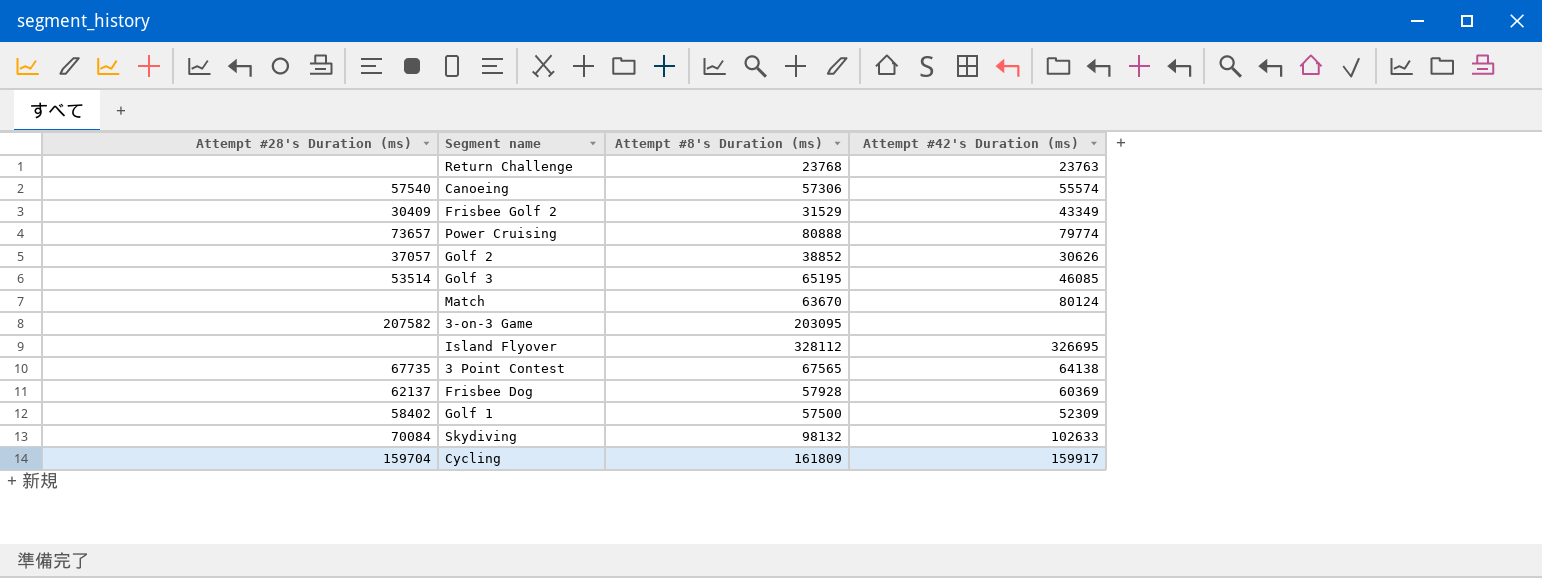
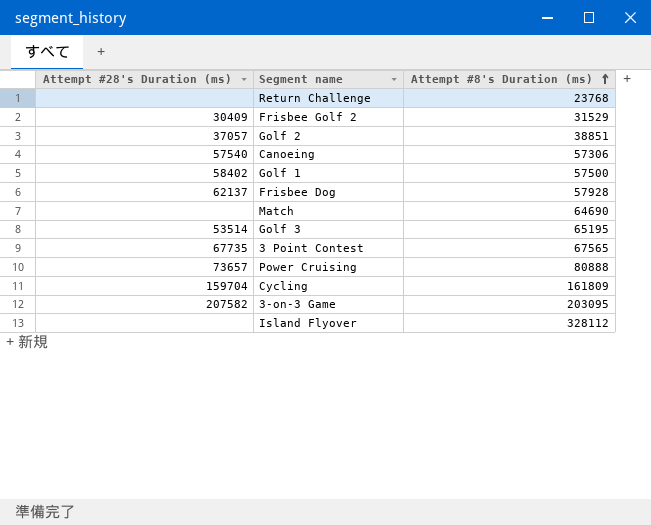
row order: none -> Attempt #8's Duration (ms) ascending
column Attempt #42's Duration (ms) | position: 4 -> none
row Skydiving: 70084 | 98132 | 102633 -> none
Golf 2 | Attempt #8's Duration (ms): 38852 -> 38851
Match | Attempt #8's Duration (ms): 63670 -> 64690

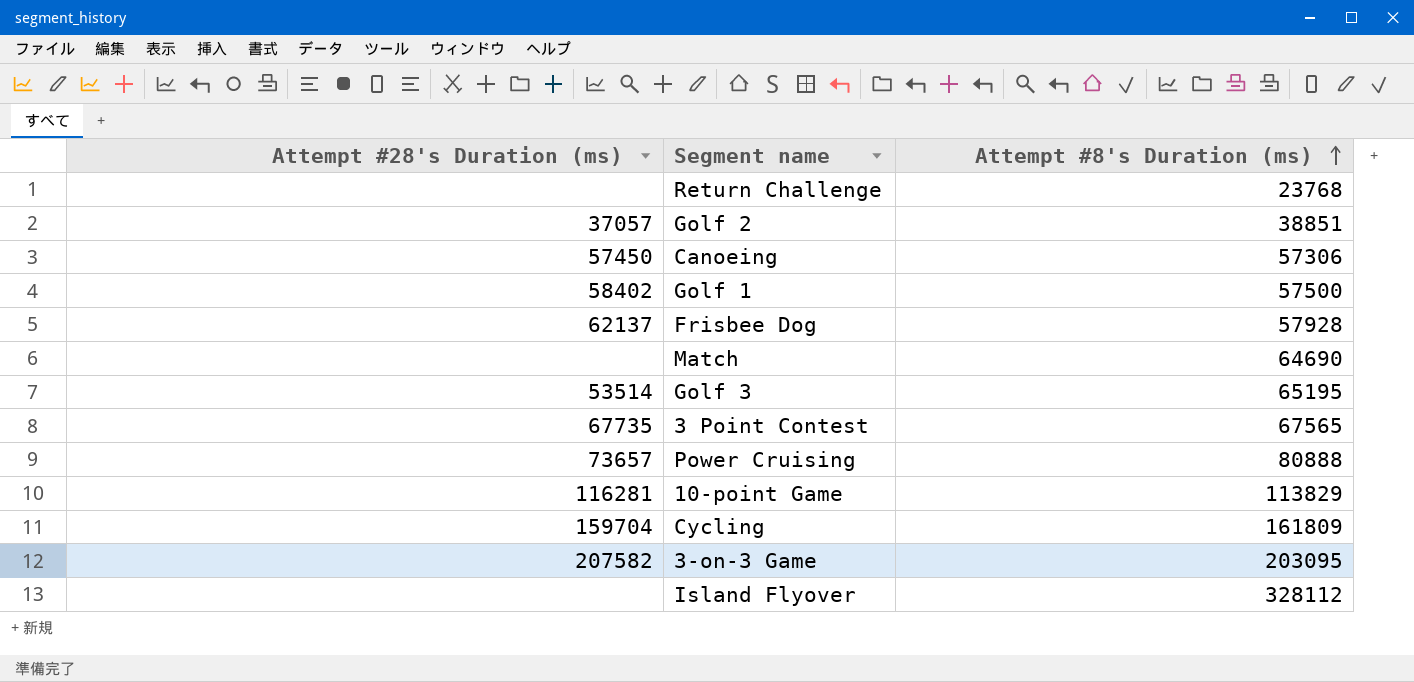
row Frisbee Golf 2: 30409 | 31529 -> none
Canoeing | Attempt #28's Duration (ms): 57540 -> 57450
row 10-point Game: none -> 116281 | 113829

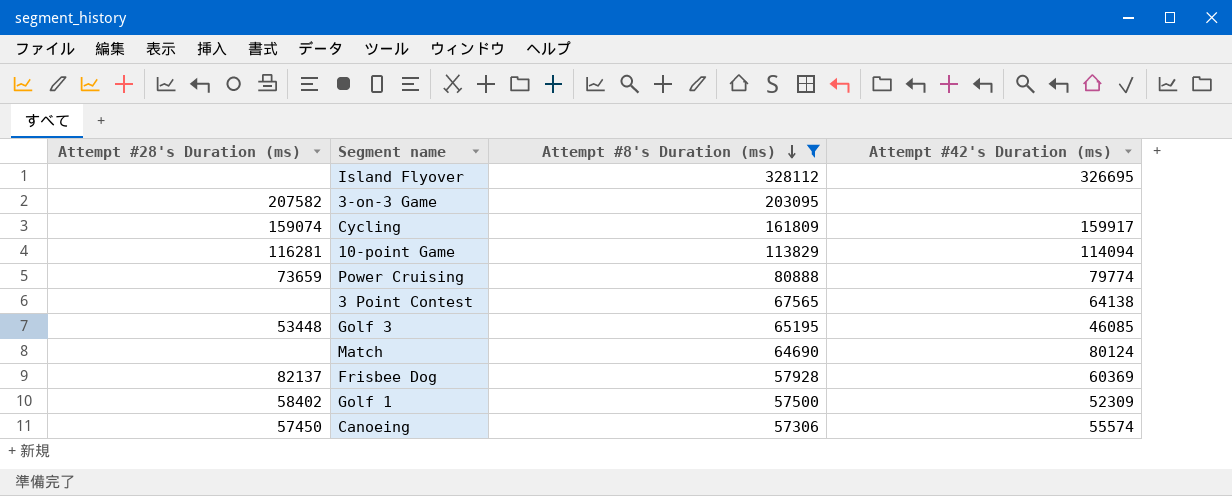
filter: none -> Attempt #8's Duration (ms) >= 57306
row order: Attempt #8's Duration (ms) ascending -> Attempt #8's Duration (ms) descending
column Attempt #42's Duration (ms) | position: none -> 4
Cycling | Attempt #28's Duration (ms): 159704 -> 159074
Power Cruising | Attempt #28's Duration (ms): 73657 -> 73659
3 Point Contest | Attempt #28's Duration (ms): 67735 -> none
Golf 3 | Attempt #28's Duration (ms): 53514 -> 53448
Frisbee Dog | Attempt #28's Duration (ms): 62137 -> 82137

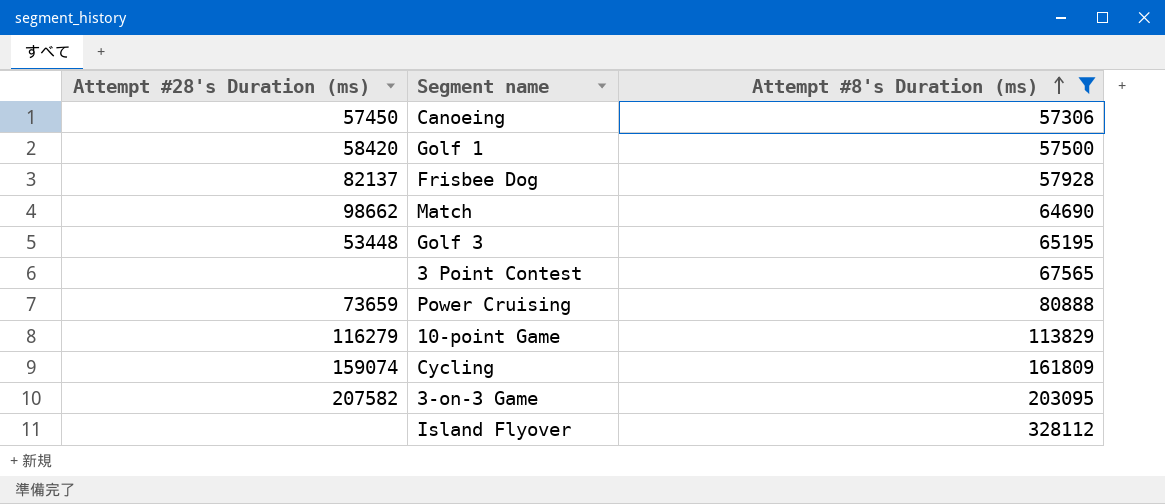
row order: Attempt #8's Duration (ms) descending -> Attempt #8's Duration (ms) ascending
column Attempt #42's Duration (ms) | position: 4 -> none
Golf 1 | Attempt #28's Duration (ms): 58402 -> 58420
Match | Attempt #28's Duration (ms): none -> 98662
10-point Game | Attempt #28's Duration (ms): 116281 -> 116279

